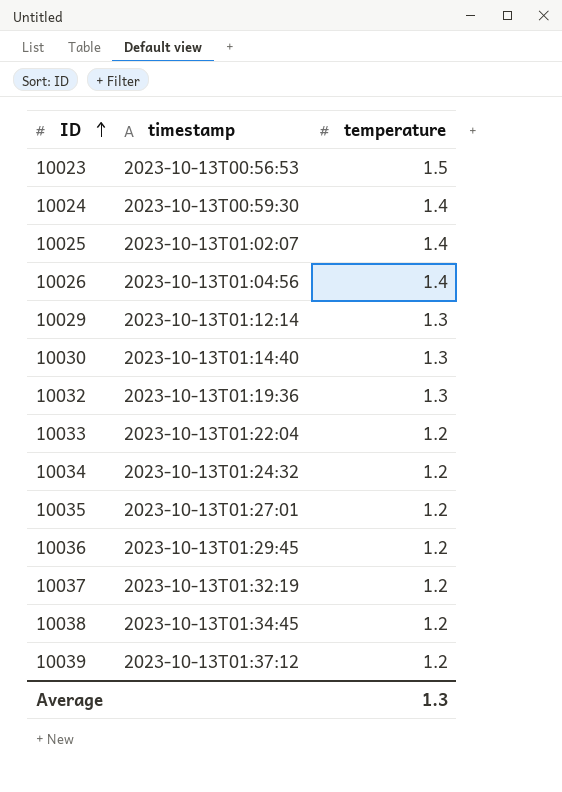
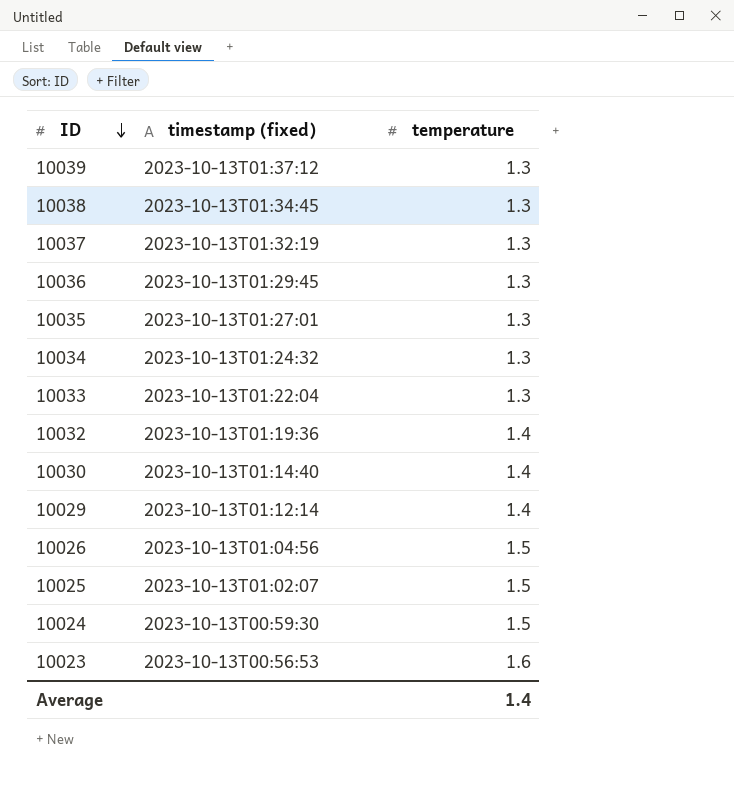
row order: ID ascending -> ID descending
column name: timestamp -> timestamp (fixed)
10039 | temperature: 1.2 -> 1.3
10038 | temperature: 1.2 -> 1.3
10037 | temperature: 1.2 -> 1.3
10036 | temperature: 1.2 -> 1.3
10035 | temperature: 1.2 -> 1.3
10034 | temperature: 1.2 -> 1.3
10033 | temperature: 1.2 -> 1.3
10032 | temperature: 1.3 -> 1.4
10030 | temperature: 1.3 -> 1.4
10029 | temperature: 1.3 -> 1.4
10026 | temperature: 1.4 -> 1.5
10025 | temperature: 1.4 -> 1.5
10024 | temperature: 1.4 -> 1.5
10023 | temperature: 1.5 -> 1.6
Average | temperature: 1.3 -> 1.4

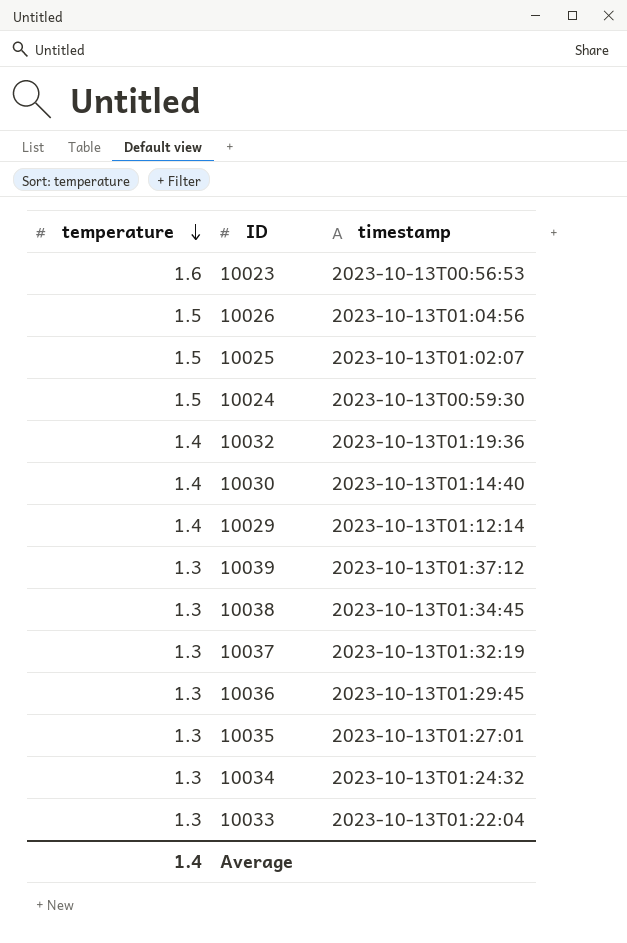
row order: ID descending -> temperature descending
column temperature | position: 3 -> 1
column name: timestamp (fixed) -> timestamp

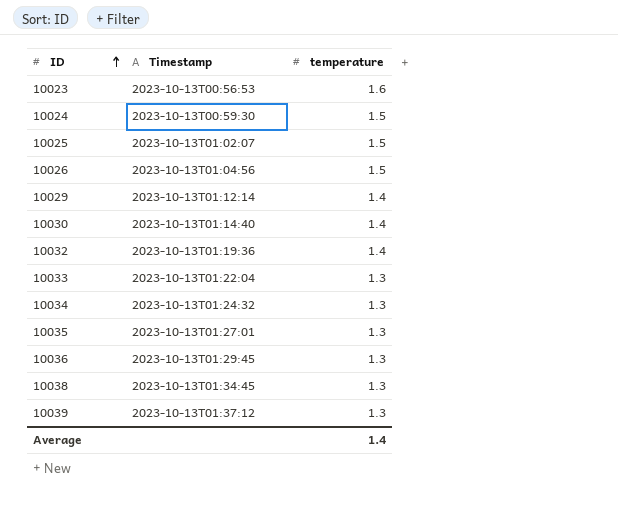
row order: temperature descending -> ID ascending
column name: timestamp -> Timestamp
column temperature | position: 1 -> 3
row 10037: 1.3 | 2023-10-13T01:32:19 -> none

